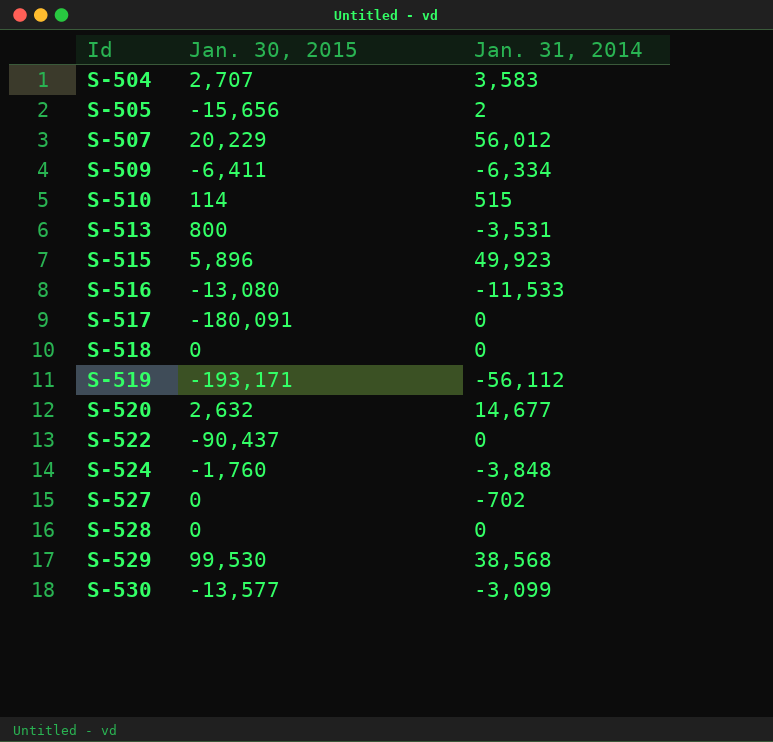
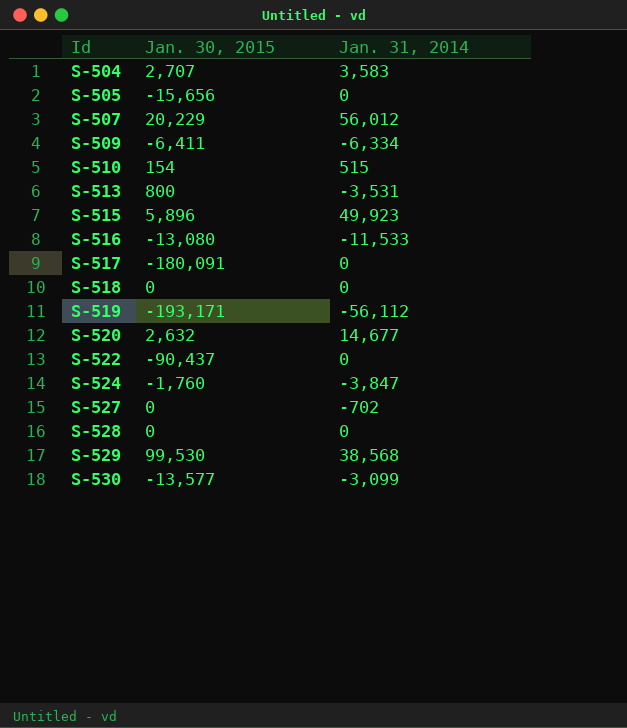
S-505 | Jan. 31, 2014: 2 -> 0
S-510 | Jan. 30, 2015: 114 -> 154
S-524 | Jan. 31, 2014: -3,848 -> -3,847

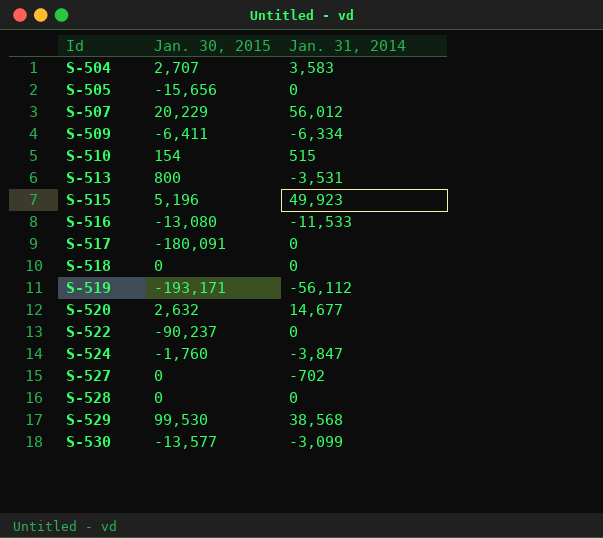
S-515 | Jan. 30, 2015: 5,896 -> 5,196
S-522 | Jan. 30, 2015: -90,437 -> -90,237

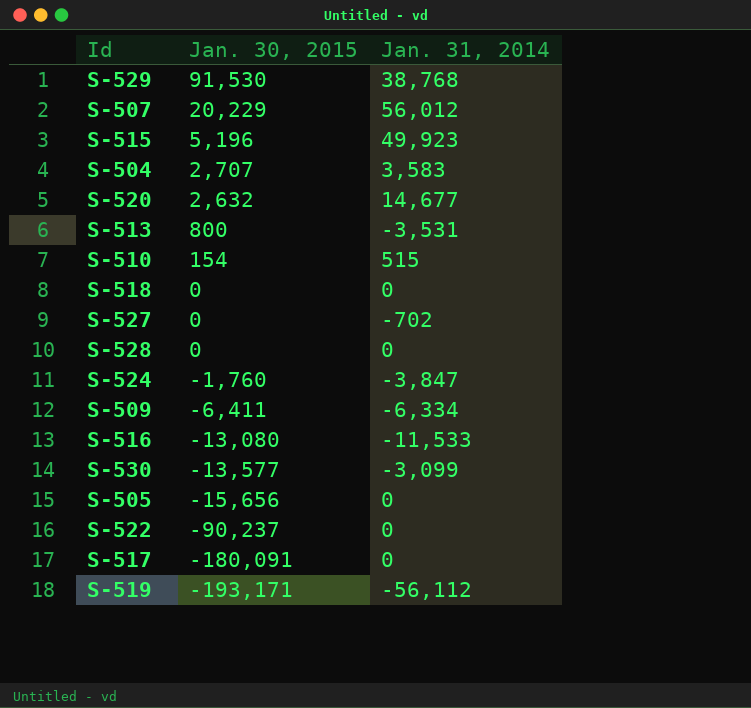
row order: Id ascending -> Jan. 30, 2015 descending
S-529 | Jan. 30, 2015: 99,530 -> 91,530
S-529 | Jan. 31, 2014: 38,568 -> 38,768

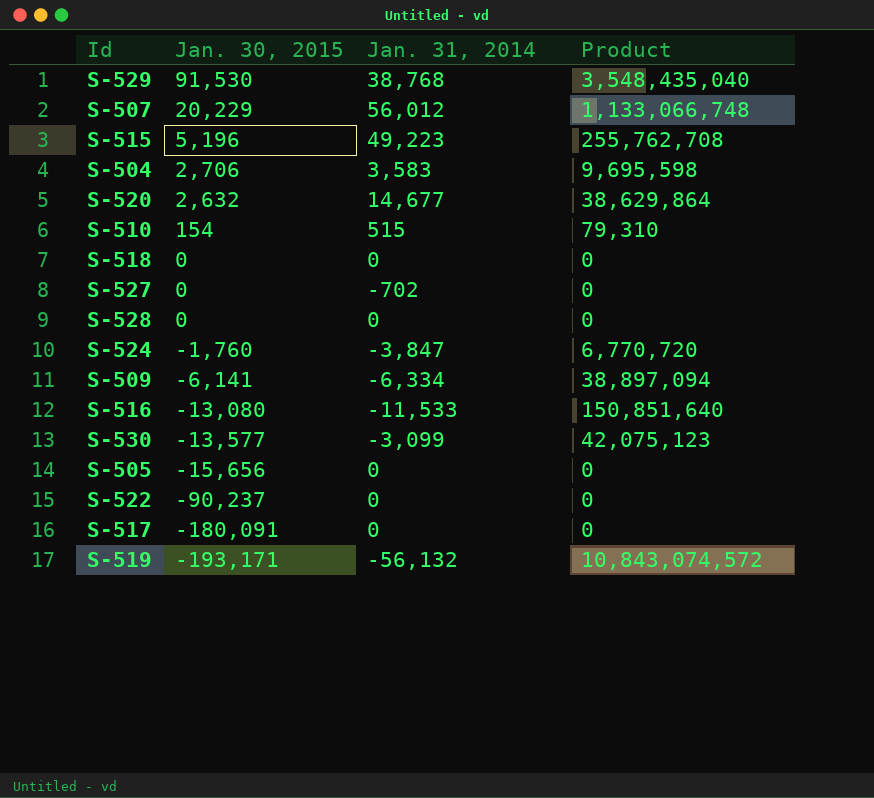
column Product | formula: none -> [Jan. 30, 2015] * [Jan. 31, 2014]
row S-513: 800 | -3,531 -> none
S-515 | Jan. 31, 2014: 49,923 -> 49,223
S-504 | Jan. 30, 2015: 2,707 -> 2,706
S-509 | Jan. 30, 2015: -6,411 -> -6,141
S-519 | Jan. 31, 2014: -56,112 -> -56,132

